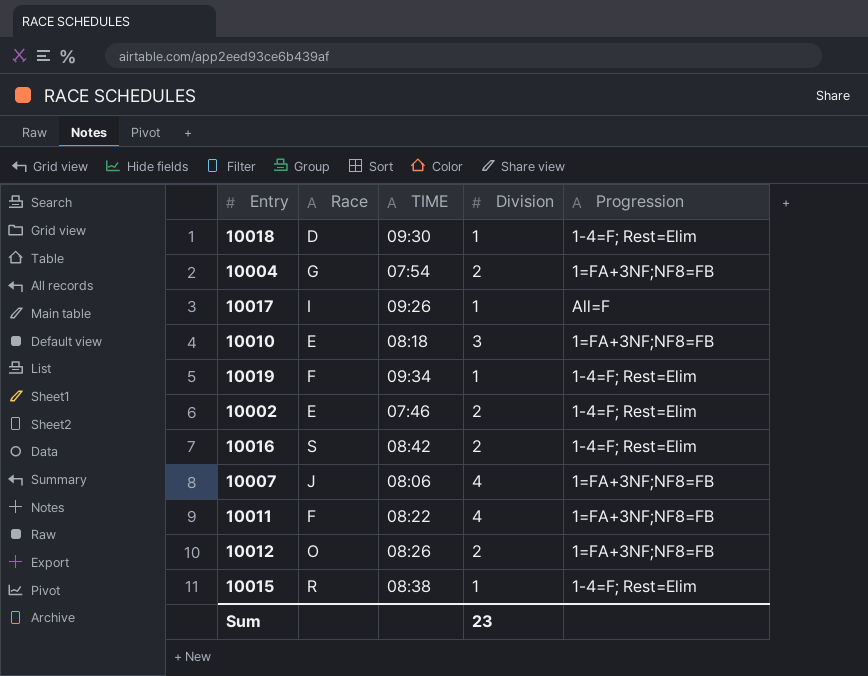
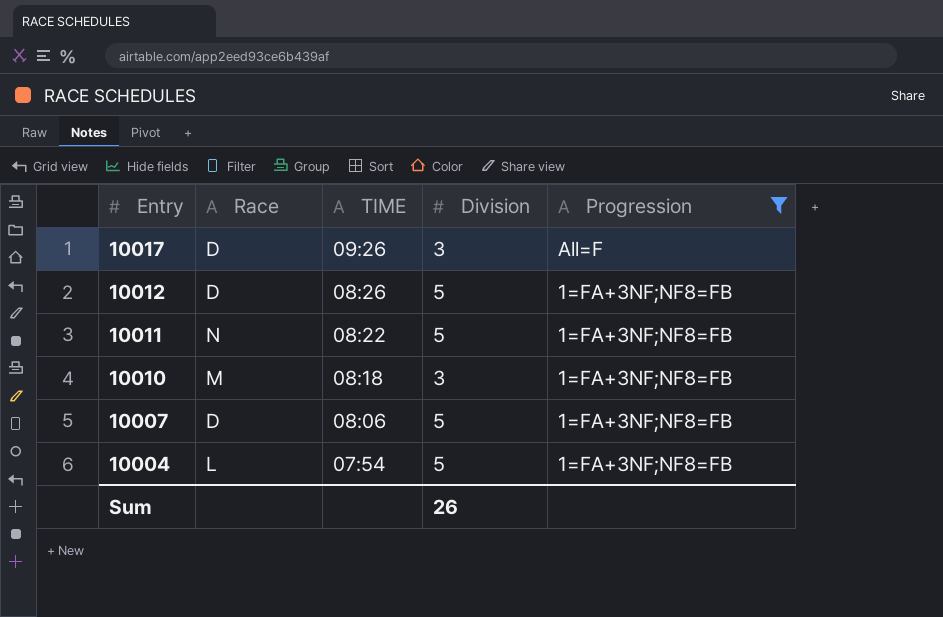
filter: none -> Progression != 1-4=F; Rest=Elim
row order: none -> Entry descending
10017 | Race: I -> D
10017 | Division: 1 -> 3
10012 | Race: O -> D
10012 | Division: 2 -> 5
10011 | Race: F -> N
10011 | Division: 4 -> 5
10010 | Race: E -> M
10007 | Race: J -> D
10007 | Division: 4 -> 5
10004 | Race: G -> L
10004 | Division: 2 -> 5
Sum | Division: 23 -> 26

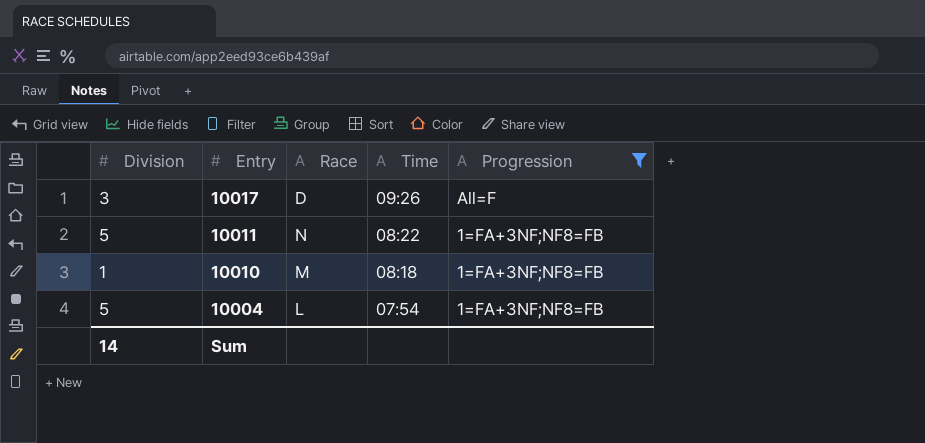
column Division | position: 4 -> 1
column name: TIME -> Time
row 10012: D | 08:26 | 5 | 1=FA+3NF;NF8=FB -> none
row 10007: D | 08:06 | 5 | 1=FA+3NF;NF8=FB -> none
10010 | Division: 3 -> 1
Sum | Division: 26 -> 14

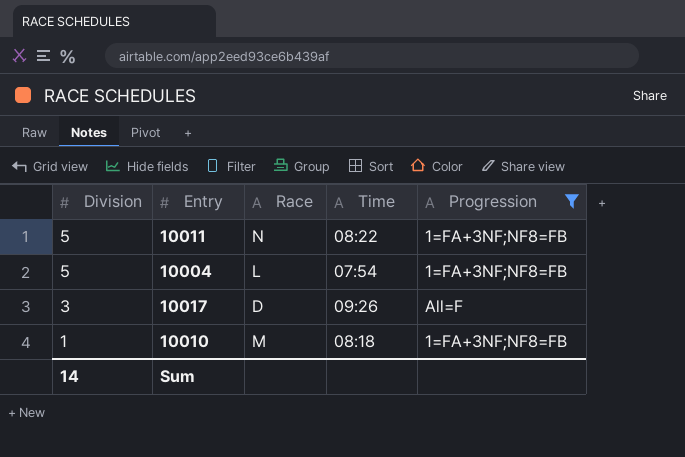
row order: Entry descending -> Division descending

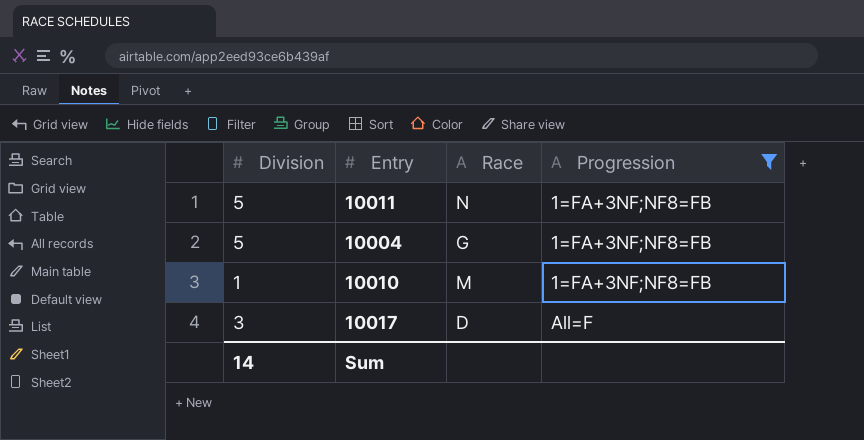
row order: Division descending -> Progression ascending
column Time | position: 4 -> none
10004 | Race: L -> G

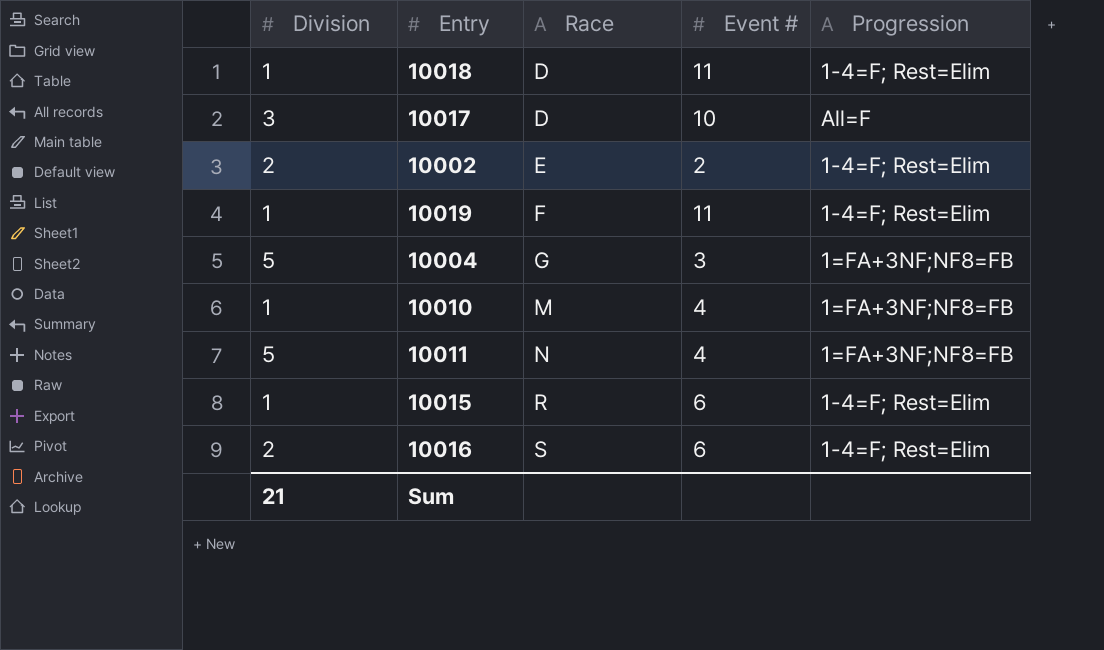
filter: Progression != 1-4=F; Rest=Elim -> none
row order: Progression ascending -> Race ascending
column Event # | position: none -> 4
Sum | Division: 14 -> 21

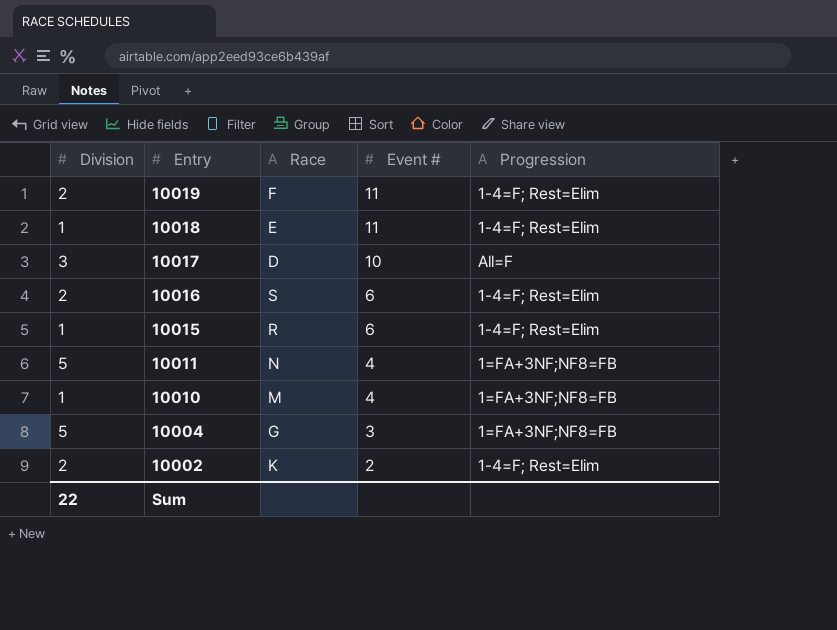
row order: Race ascending -> Entry descending
10019 | Division: 1 -> 2
10018 | Race: D -> E
10002 | Race: E -> K
Sum | Division: 21 -> 22

